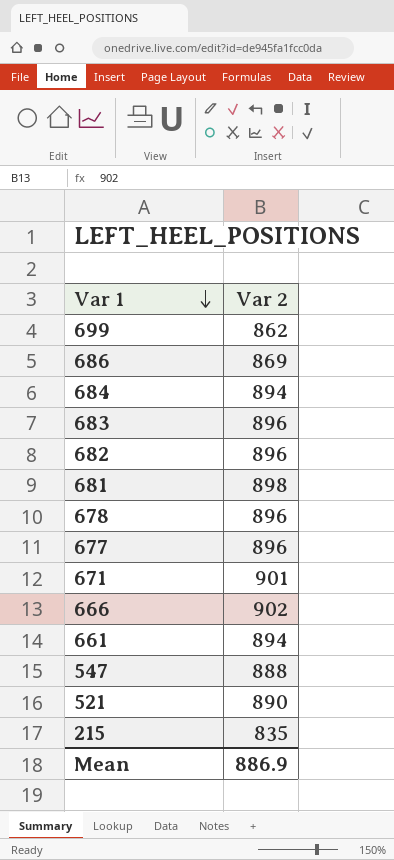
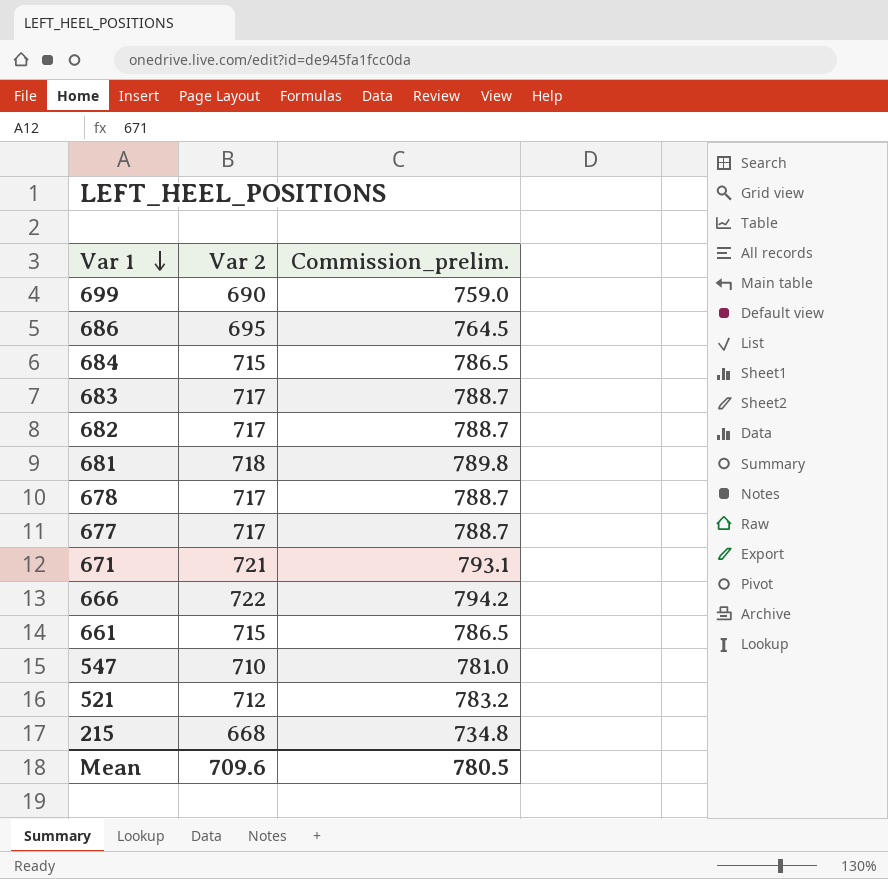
column Commission_prelim. | formula: none -> [Var 2] * 1.1
699 | Var 2: 862 -> 690
686 | Var 2: 869 -> 695
684 | Var 2: 894 -> 715
683 | Var 2: 896 -> 717
682 | Var 2: 896 -> 717
681 | Var 2: 898 -> 718
678 | Var 2: 896 -> 717
677 | Var 2: 896 -> 717
671 | Var 2: 901 -> 721
666 | Var 2: 902 -> 722
661 | Var 2: 894 -> 715
547 | Var 2: 888 -> 710
521 | Var 2: 890 -> 712
215 | Var 2: 835 -> 668
Mean | Var 2: 886.9 -> 709.6

